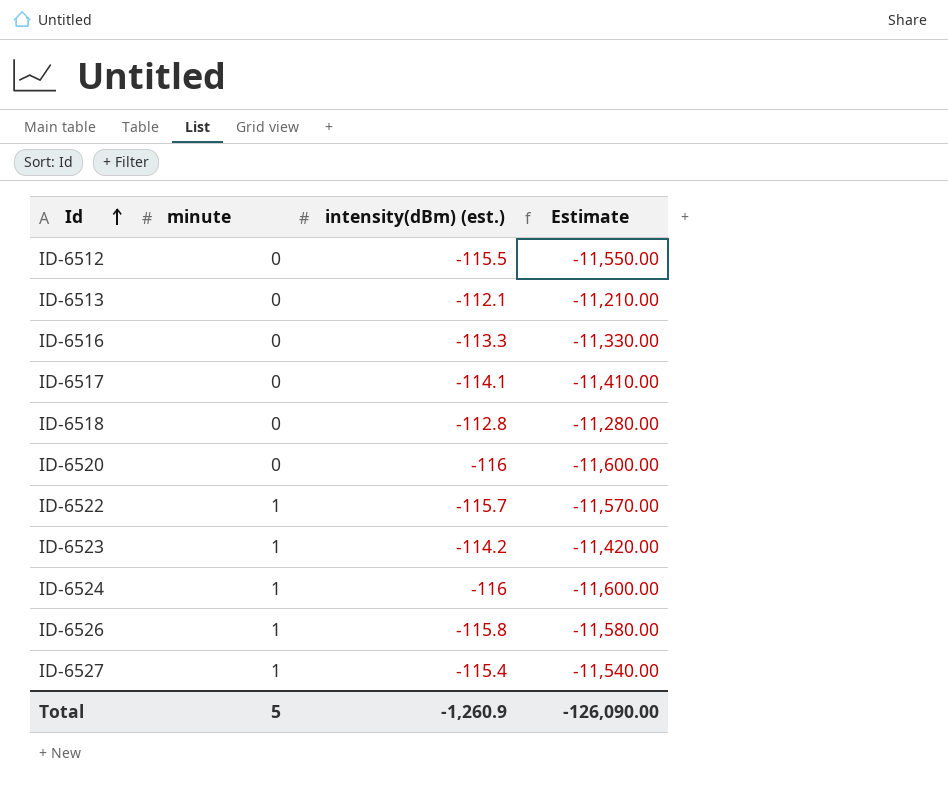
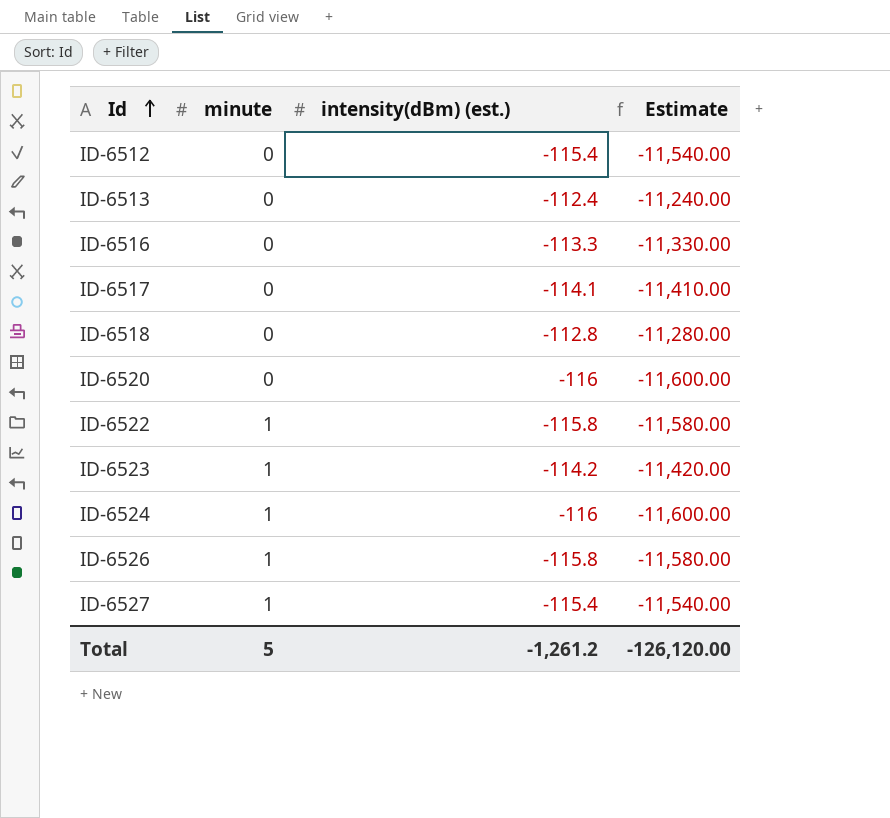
ID-6512 | intensity(dBm) (est.): -115.5 -> -115.4
ID-6512 | Estimate: -11,550.00 -> -11,540.00
ID-6513 | intensity(dBm) (est.): -112.1 -> -112.4
ID-6513 | Estimate: -11,210.00 -> -11,240.00
ID-6522 | intensity(dBm) (est.): -115.7 -> -115.8
ID-6522 | Estimate: -11,570.00 -> -11,580.00
Total | intensity(dBm) (est.): -1,260.9 -> -1,261.2
Total | Estimate: -126,090.00 -> -126,120.00

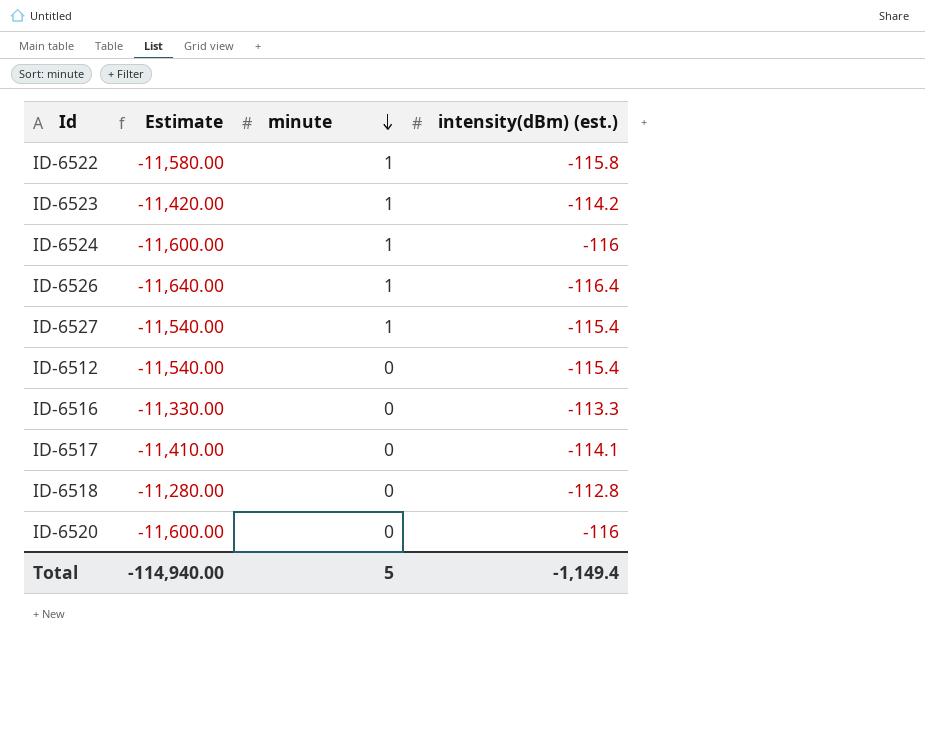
row order: Id ascending -> minute descending
column Estimate | position: 4 -> 2
row ID-6513: 0 | -112.4 | -11,240.00 -> none
ID-6526 | Estimate: -11,580.00 -> -11,640.00
ID-6526 | intensity(dBm) (est.): -115.8 -> -116.4
Total | Estimate: -126,120.00 -> -114,940.00
Total | intensity(dBm) (est.): -1,261.2 -> -1,149.4

